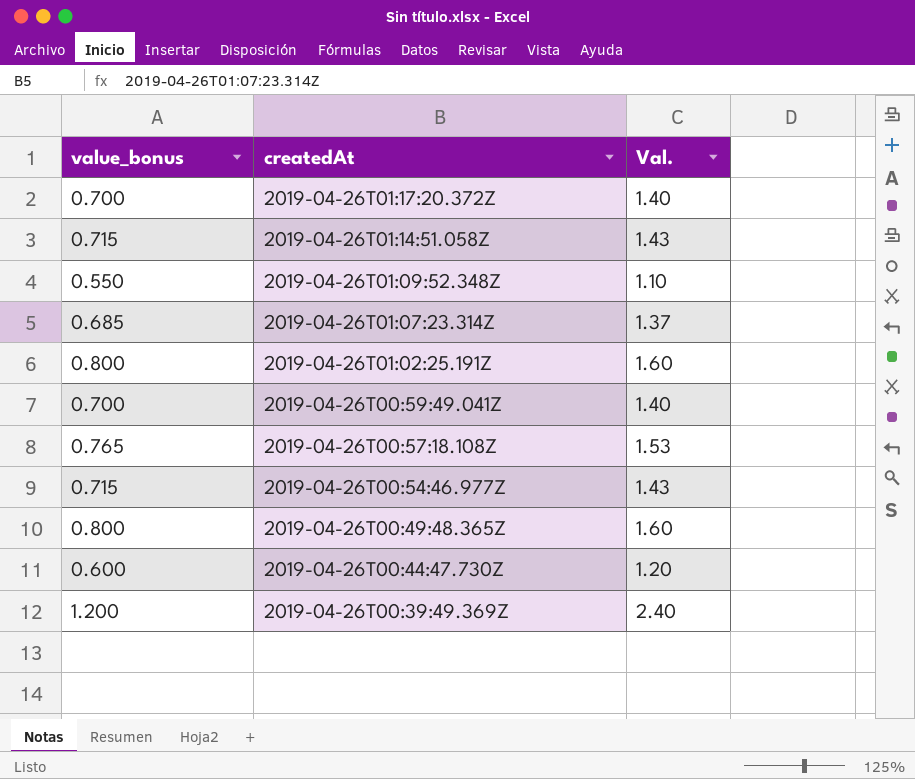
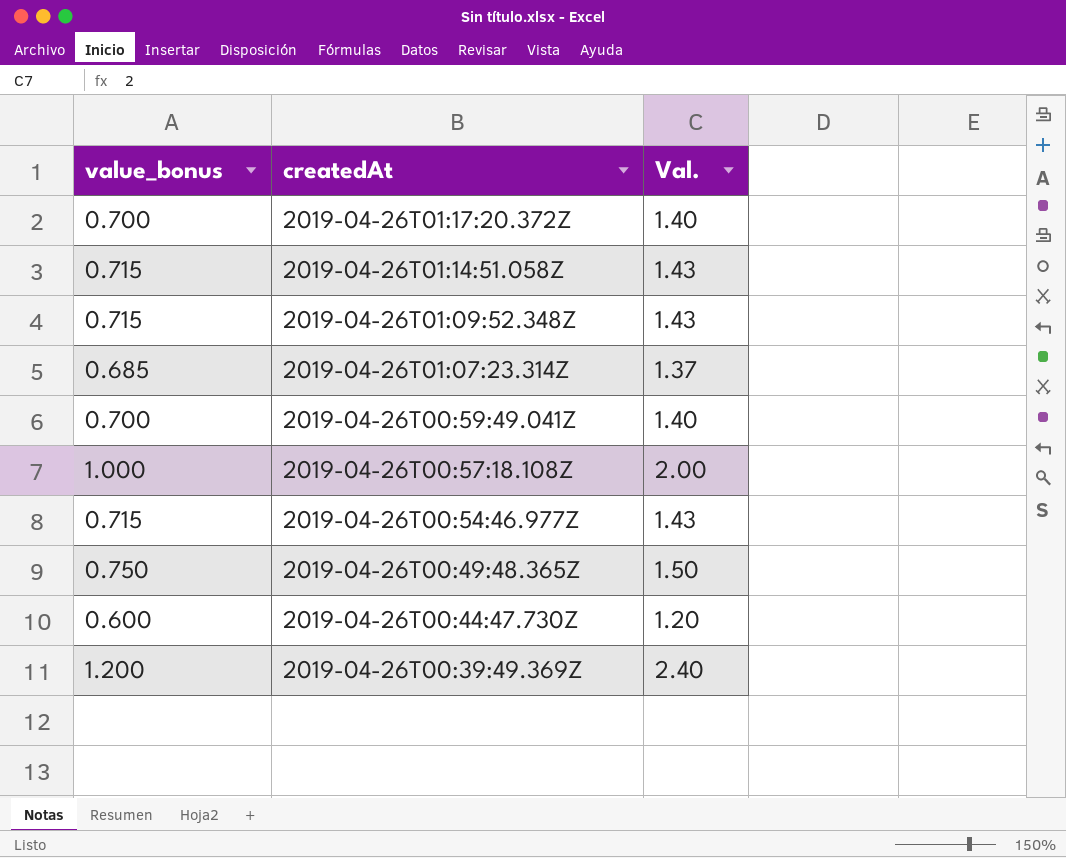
row 2019-04-26T01:02:25.191Z: 0.800 | 1.60 -> none
2019-04-26T01:09:52.348Z | value_bonus: 0.550 -> 0.715
2019-04-26T01:09:52.348Z | Val.: 1.10 -> 1.43
2019-04-26T00:57:18.108Z | value_bonus: 0.765 -> 1.000
2019-04-26T00:57:18.108Z | Val.: 1.53 -> 2.00
2019-04-26T00:49:48.365Z | value_bonus: 0.800 -> 0.750
2019-04-26T00:49:48.365Z | Val.: 1.60 -> 1.50

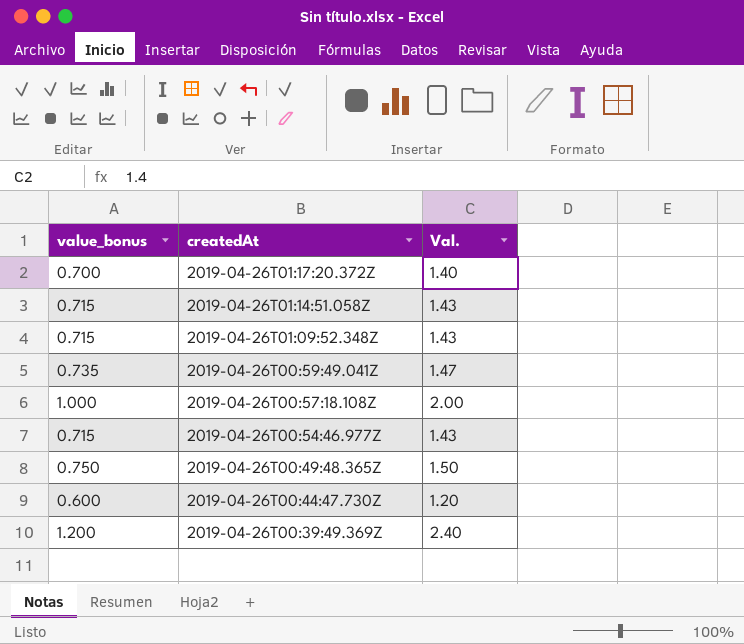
row 2019-04-26T01:07:23.314Z: 0.685 | 1.37 -> none
2019-04-26T00:59:49.041Z | value_bonus: 0.700 -> 0.735
2019-04-26T00:59:49.041Z | Val.: 1.40 -> 1.47

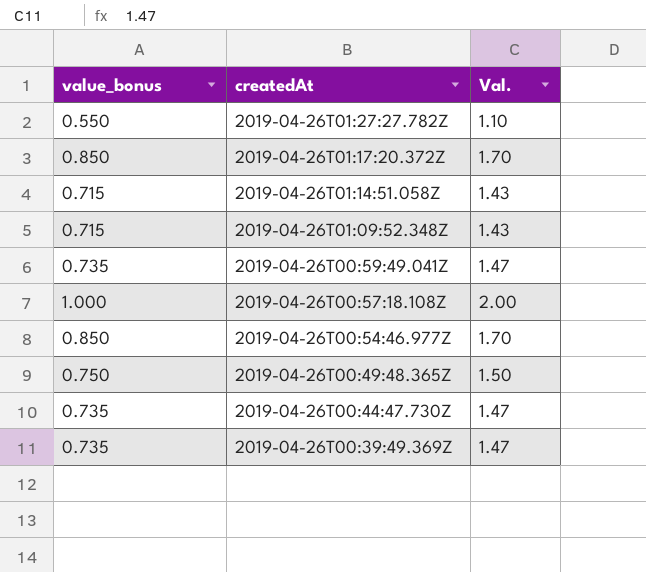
row 2019-04-26T01:27:27.782Z: none -> 0.550 | 1.10
2019-04-26T01:17:20.372Z | value_bonus: 0.700 -> 0.850
2019-04-26T01:17:20.372Z | Val.: 1.40 -> 1.70
2019-04-26T00:54:46.977Z | value_bonus: 0.715 -> 0.850
2019-04-26T00:54:46.977Z | Val.: 1.43 -> 1.70
2019-04-26T00:44:47.730Z | value_bonus: 0.600 -> 0.735
2019-04-26T00:44:47.730Z | Val.: 1.20 -> 1.47
2019-04-26T00:39:49.369Z | value_bonus: 1.200 -> 0.735
2019-04-26T00:39:49.369Z | Val.: 2.40 -> 1.47

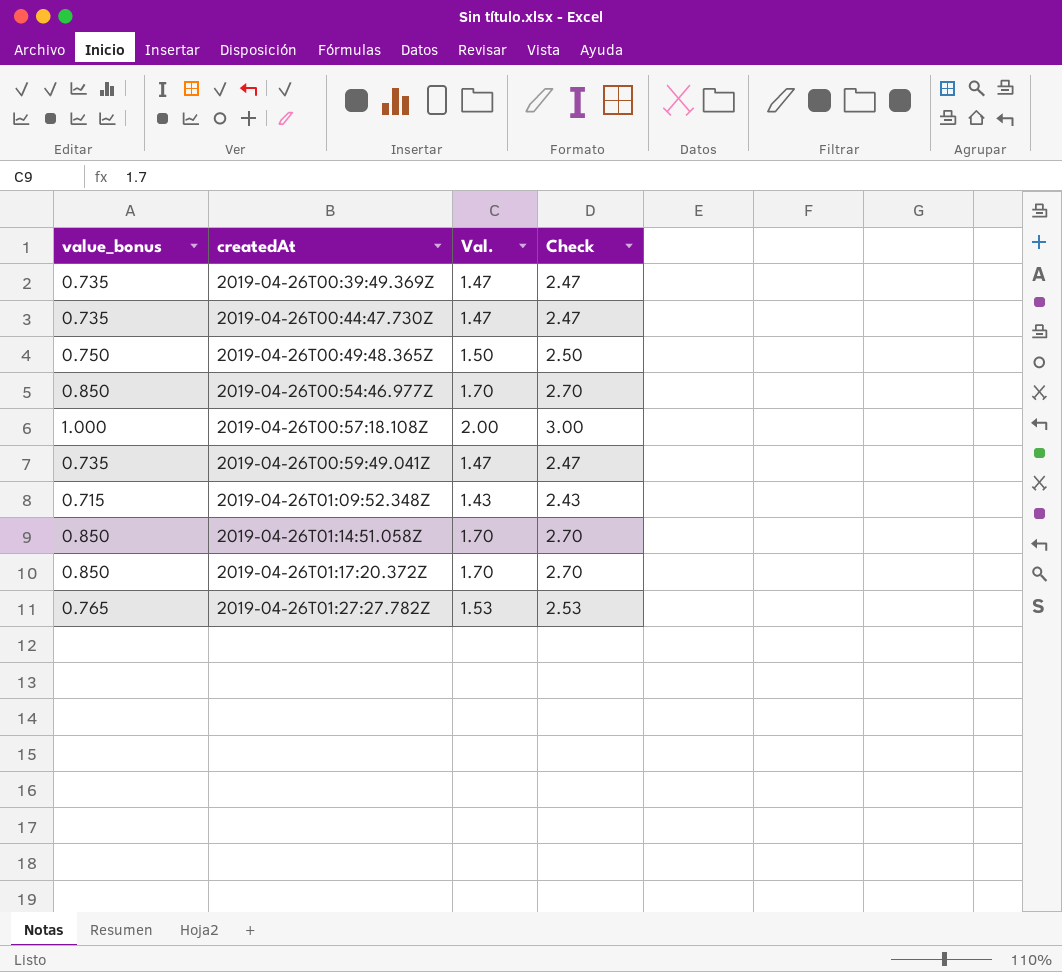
row order: createdAt descending -> createdAt ascending
column Check | formula: none -> [Val.] + 1
2019-04-26T01:14:51.058Z | value_bonus: 0.715 -> 0.850
2019-04-26T01:14:51.058Z | Val.: 1.43 -> 1.70
2019-04-26T01:27:27.782Z | value_bonus: 0.550 -> 0.765
2019-04-26T01:27:27.782Z | Val.: 1.10 -> 1.53

